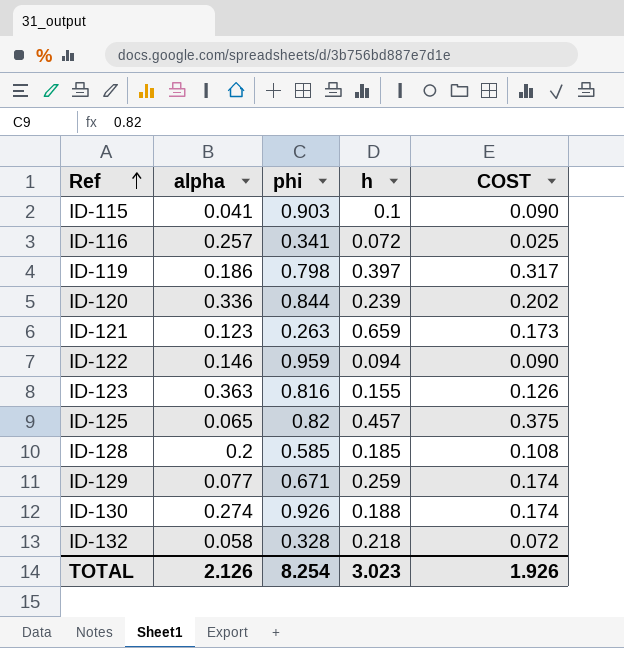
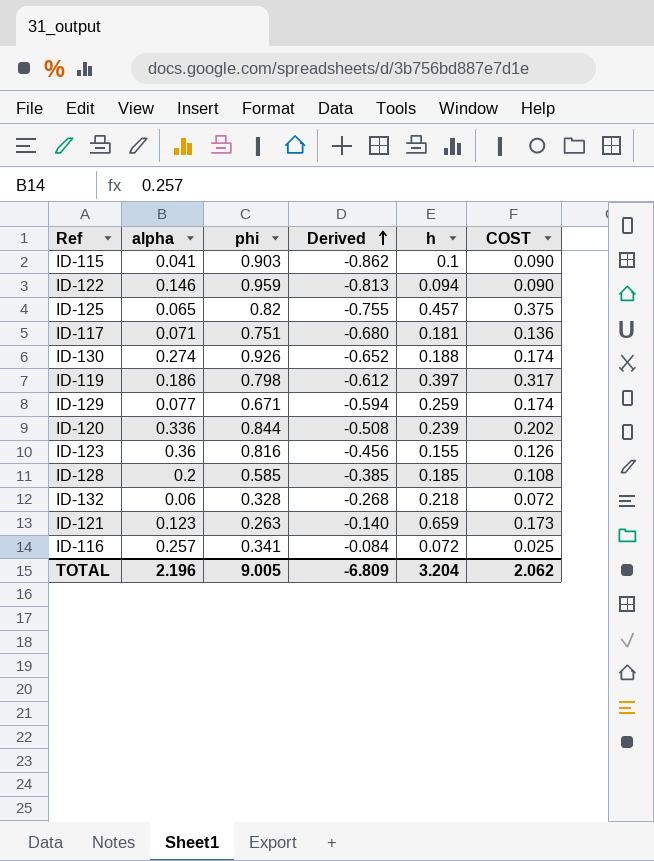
row order: Ref ascending -> Derived ascending
column Derived | formula: none -> [alpha] - [phi]
row ID-117: none -> 0.071 | 0.751 | -0.680 | 0.181 | 0.136
ID-123 | alpha: 0.363 -> 0.36
ID-132 | alpha: 0.058 -> 0.06
TOTAL | alpha: 2.126 -> 2.196
TOTAL | phi: 8.254 -> 9.005
TOTAL | h: 3.023 -> 3.204
TOTAL | COST: 1.926 -> 2.062

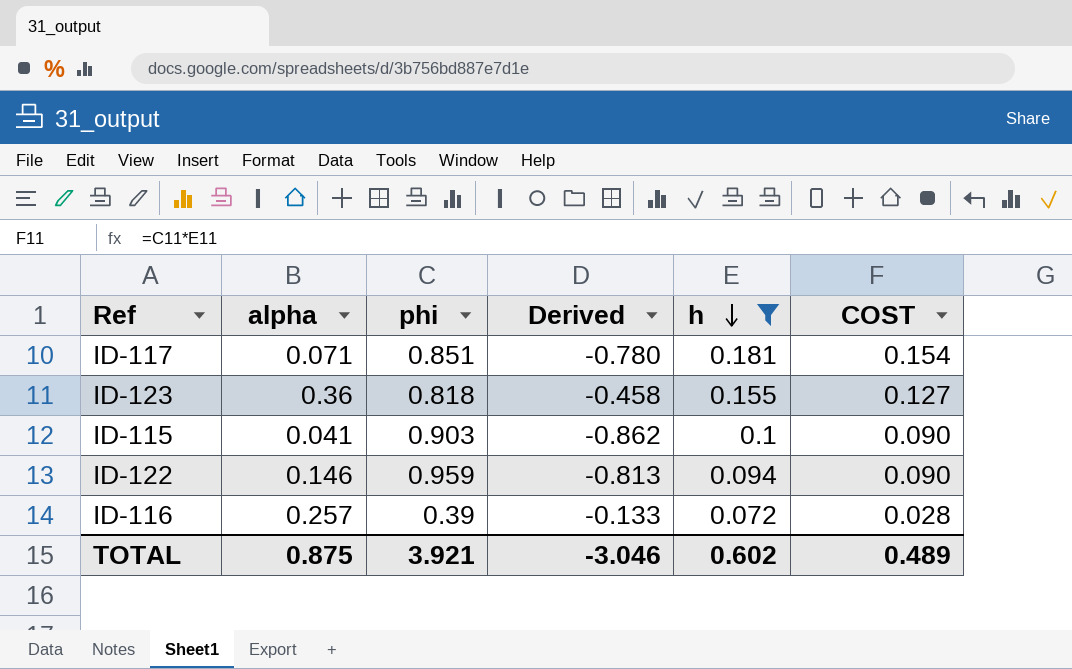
filter: none -> h <= 0.181
row order: Derived ascending -> h descending
ID-117 | phi: 0.751 -> 0.851
ID-117 | Derived: -0.680 -> -0.780
ID-117 | COST: 0.136 -> 0.154
ID-123 | phi: 0.816 -> 0.818
ID-123 | Derived: -0.456 -> -0.458
ID-123 | COST: 0.126 -> 0.127
ID-116 | phi: 0.341 -> 0.39
ID-116 | Derived: -0.084 -> -0.133
ID-116 | COST: 0.025 -> 0.028
TOTAL | alpha: 2.196 -> 0.875
TOTAL | phi: 9.005 -> 3.921
TOTAL | Derived: -6.809 -> -3.046
TOTAL | h: 3.204 -> 0.602
TOTAL | COST: 2.062 -> 0.489

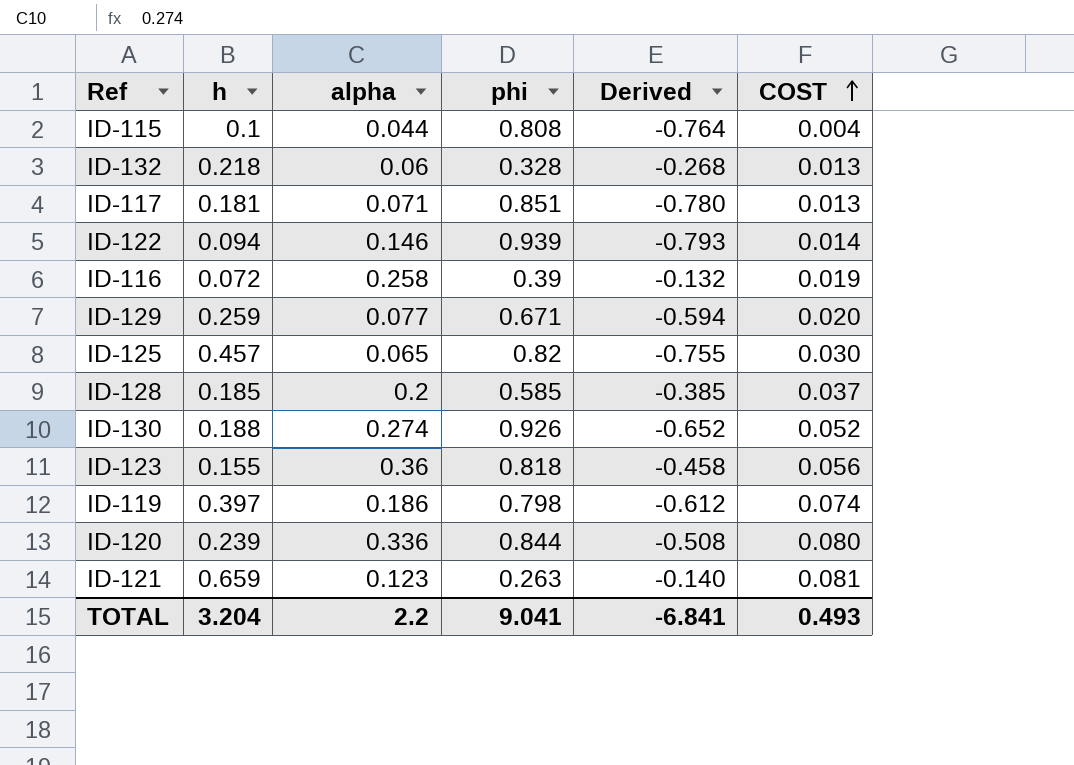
filter: h <= 0.181 -> none
row order: h descending -> COST ascending
column h | position: 5 -> 2
column COST | formula: [phi] * [h] -> [h] * [alpha]
ID-115 | alpha: 0.041 -> 0.044
ID-115 | phi: 0.903 -> 0.808
ID-115 | Derived: -0.862 -> -0.764
ID-122 | phi: 0.959 -> 0.939
ID-122 | Derived: -0.813 -> -0.793
ID-116 | alpha: 0.257 -> 0.258
ID-116 | Derived: -0.133 -> -0.132
TOTAL | h: 0.602 -> 3.204
TOTAL | alpha: 0.875 -> 2.2
TOTAL | phi: 3.921 -> 9.041
TOTAL | Derived: -3.046 -> -6.841
TOTAL | COST: 0.489 -> 0.493

